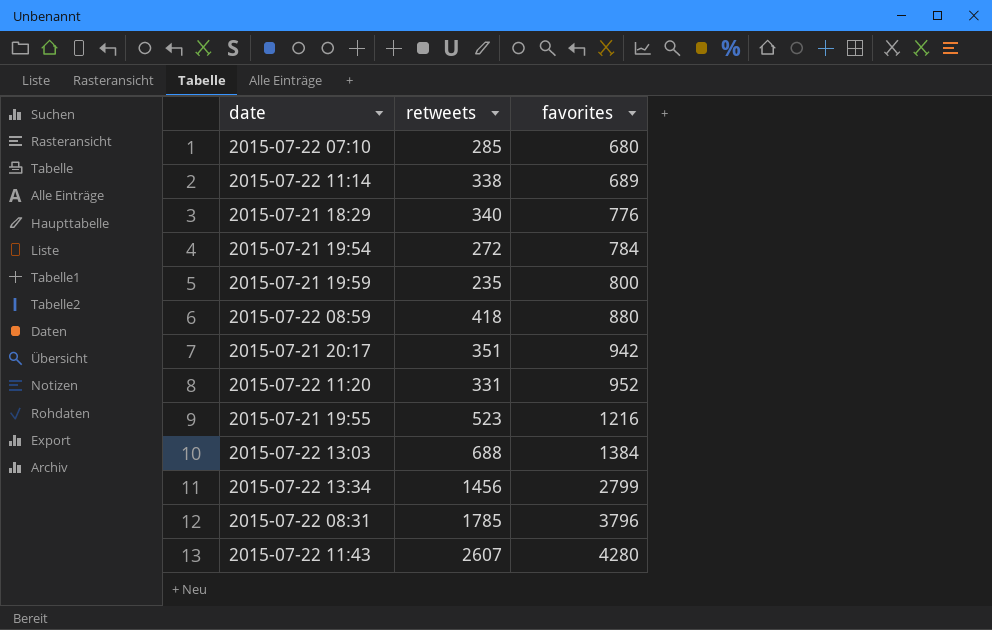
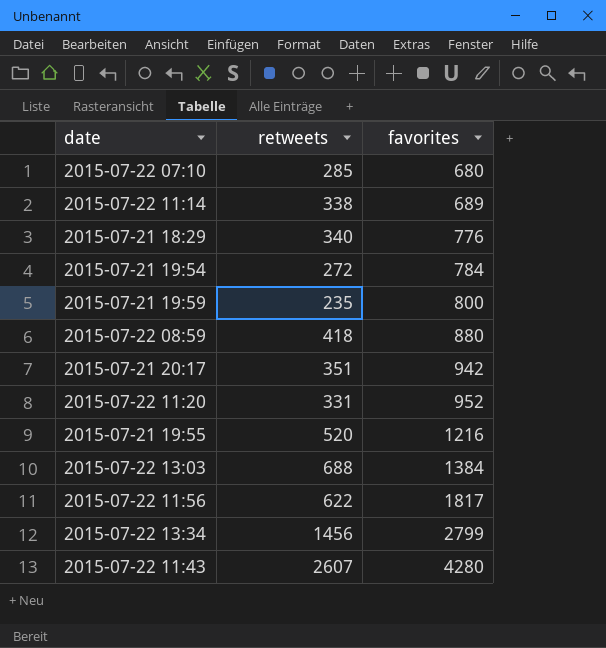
row 2015-07-22 08:31: 1785 | 3796 -> none
2015-07-21 19:55 | retweets: 523 -> 520
row 2015-07-22 11:56: none -> 622 | 1817

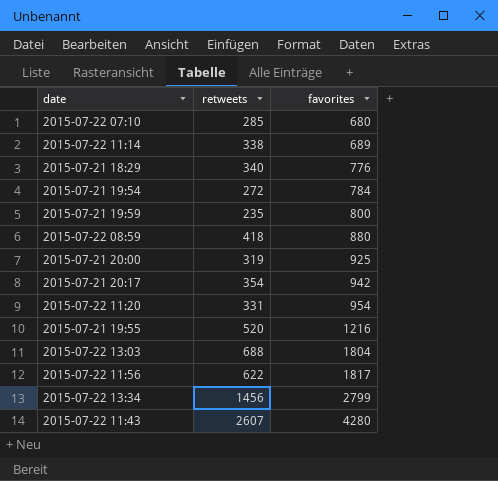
row 2015-07-21 20:00: none -> 319 | 925
2015-07-21 20:17 | retweets: 351 -> 354
2015-07-22 11:20 | favorites: 952 -> 954
2015-07-22 13:03 | favorites: 1384 -> 1804

